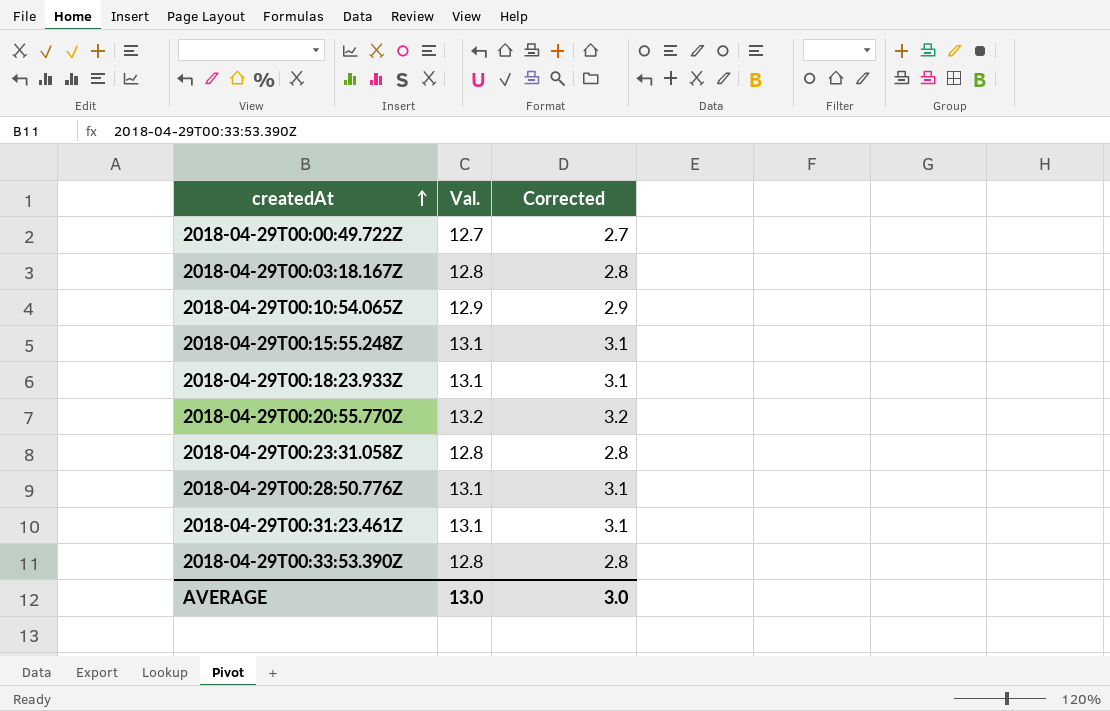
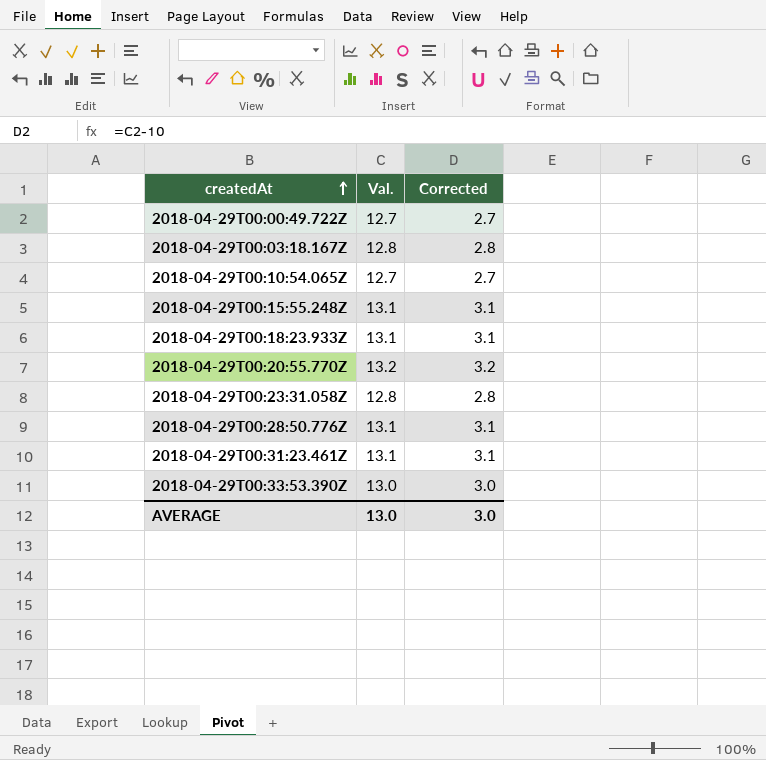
2018-04-29T00:10:54.065Z | Val.: 12.9 -> 12.7
2018-04-29T00:10:54.065Z | Corrected: 2.9 -> 2.7
2018-04-29T00:33:53.390Z | Val.: 12.8 -> 13.0
2018-04-29T00:33:53.390Z | Corrected: 2.8 -> 3.0

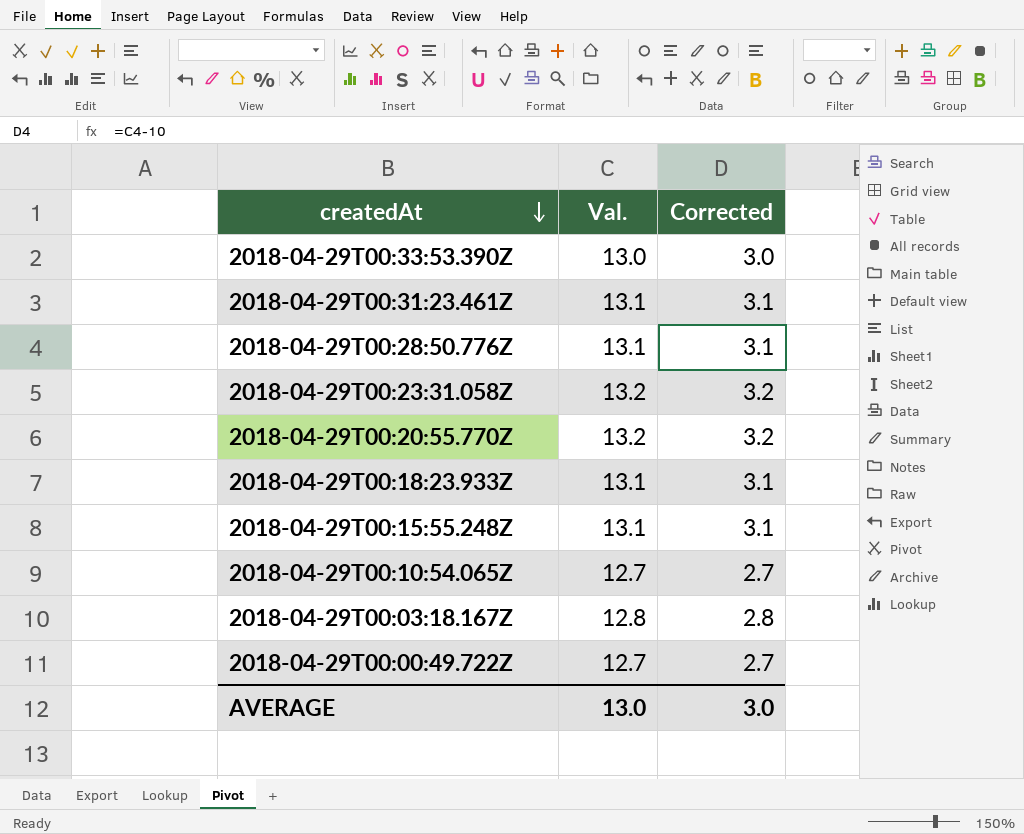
row order: createdAt ascending -> createdAt descending
2018-04-29T00:23:31.058Z | Val.: 12.8 -> 13.2
2018-04-29T00:23:31.058Z | Corrected: 2.8 -> 3.2

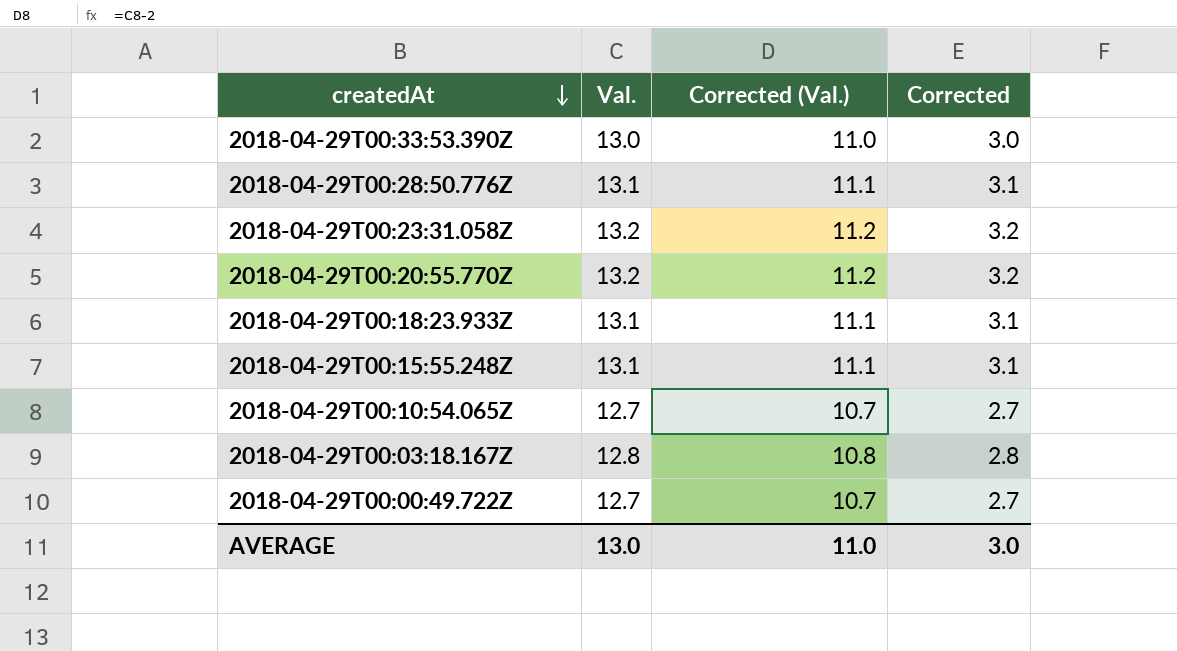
column Corrected (Val.) | formula: none -> [Val.] - 2
row 2018-04-29T00:31:23.461Z: 13.1 | 3.1 -> none

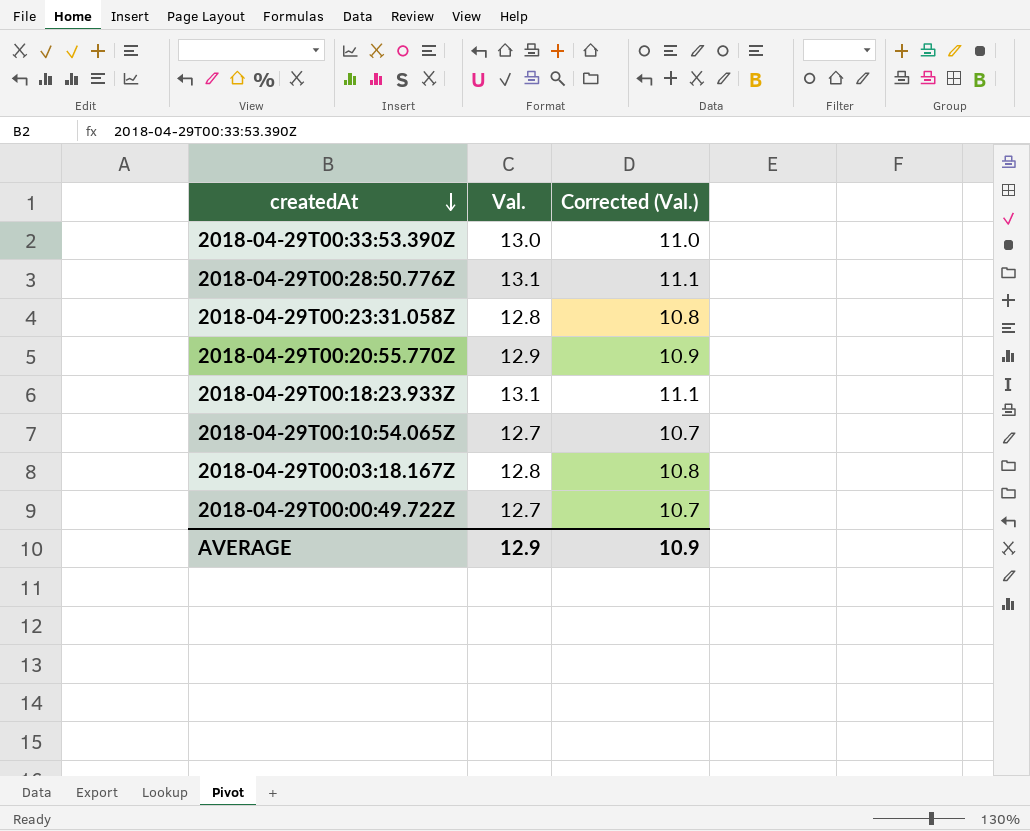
column Corrected | formula: [Val.] - 10 -> none
row 2018-04-29T00:15:55.248Z: 13.1 | 11.1 | 3.1 -> none
2018-04-29T00:23:31.058Z | Val.: 13.2 -> 12.8
2018-04-29T00:23:31.058Z | Corrected (Val.): 11.2 -> 10.8
2018-04-29T00:20:55.770Z | Val.: 13.2 -> 12.9
2018-04-29T00:20:55.770Z | Corrected (Val.): 11.2 -> 10.9
AVERAGE | Val.: 13.0 -> 12.9
AVERAGE | Corrected (Val.): 11.0 -> 10.9

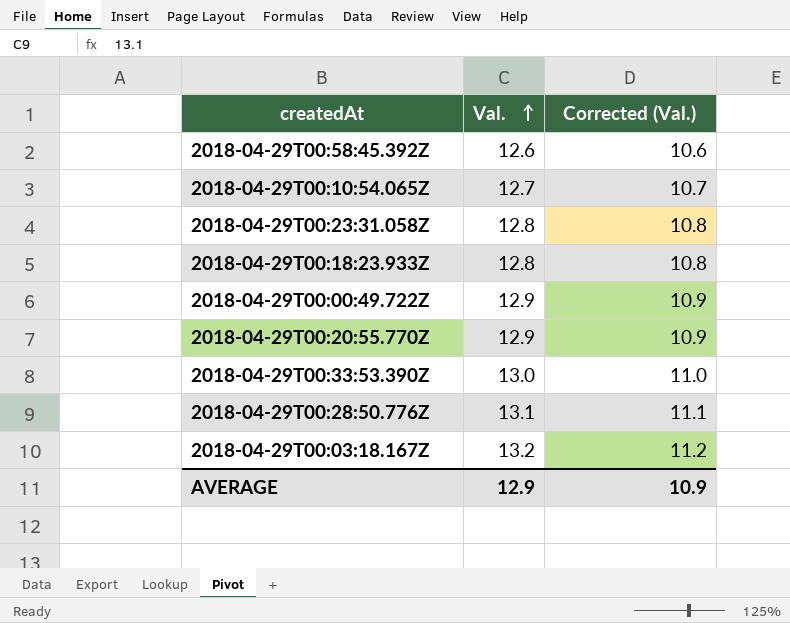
row order: createdAt descending -> Val. ascending
row 2018-04-29T00:58:45.392Z: none -> 12.6 | 10.6
2018-04-29T00:18:23.933Z | Val.: 13.1 -> 12.8
2018-04-29T00:18:23.933Z | Corrected (Val.): 11.1 -> 10.8
2018-04-29T00:00:49.722Z | Val.: 12.7 -> 12.9
2018-04-29T00:00:49.722Z | Corrected (Val.): 10.7 -> 10.9
2018-04-29T00:03:18.167Z | Val.: 12.8 -> 13.2
2018-04-29T00:03:18.167Z | Corrected (Val.): 10.8 -> 11.2

